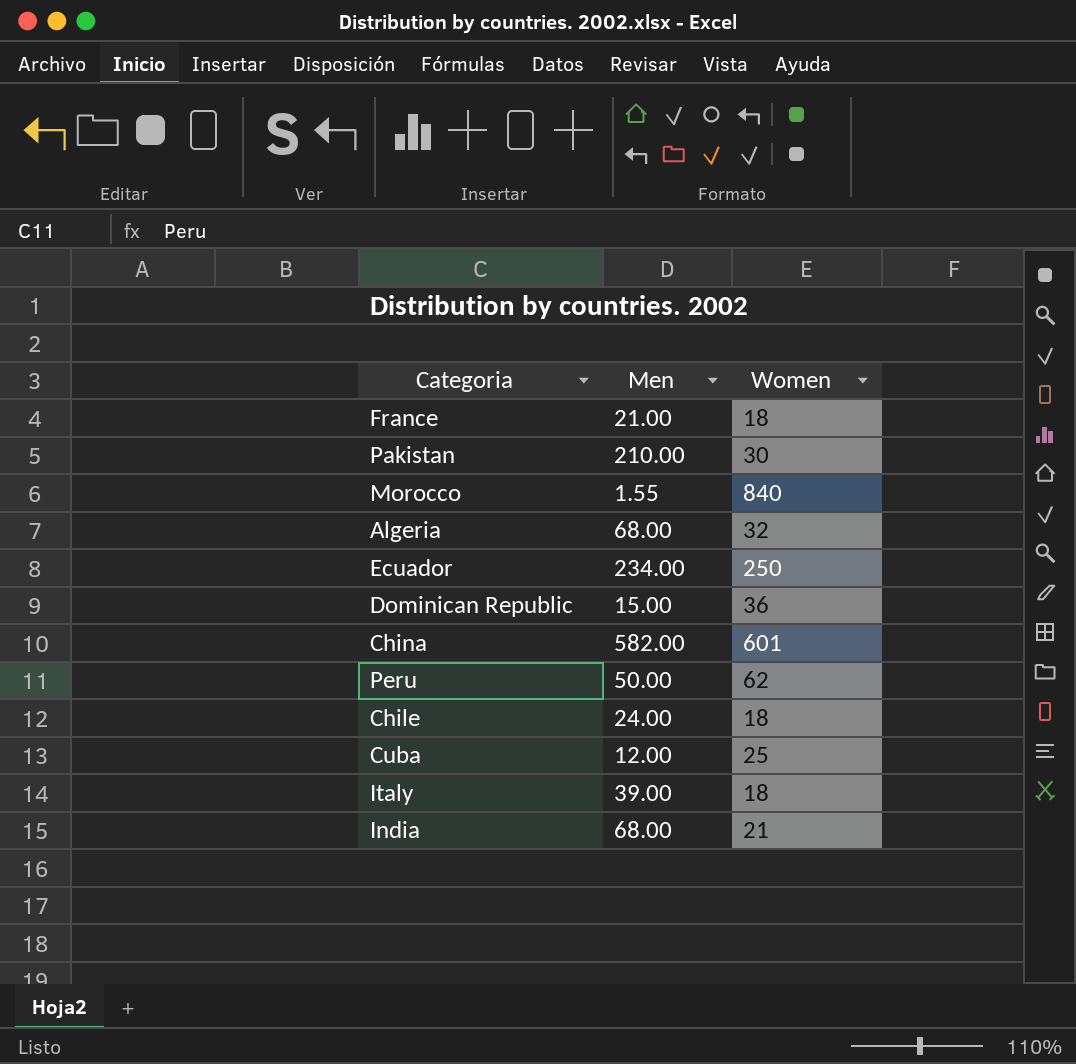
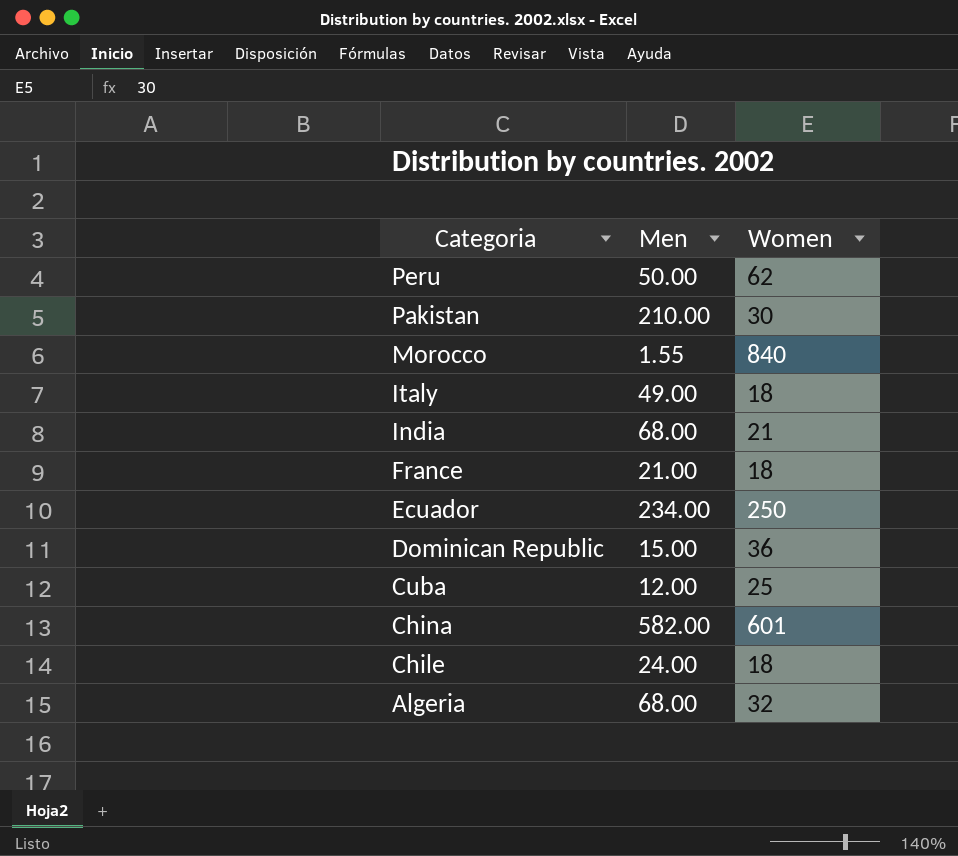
row order: none -> Categoria descending
Italy | Men: 39.00 -> 49.00

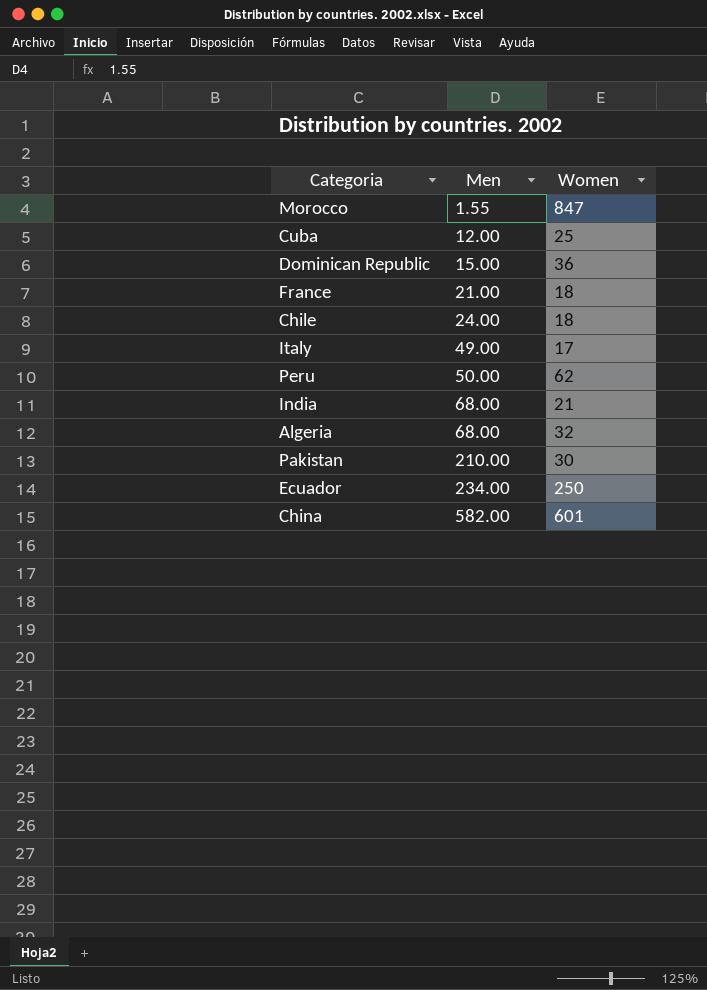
row order: Categoria descending -> Men ascending
Morocco | Women: 840 -> 847
Italy | Women: 18 -> 17

